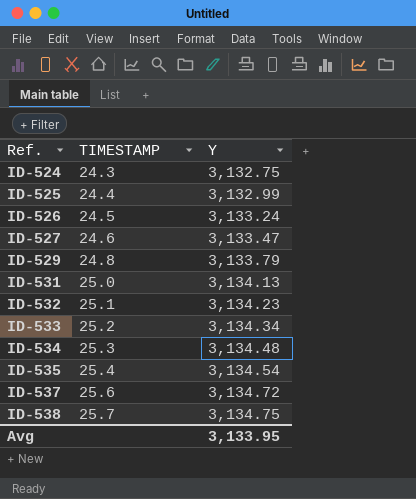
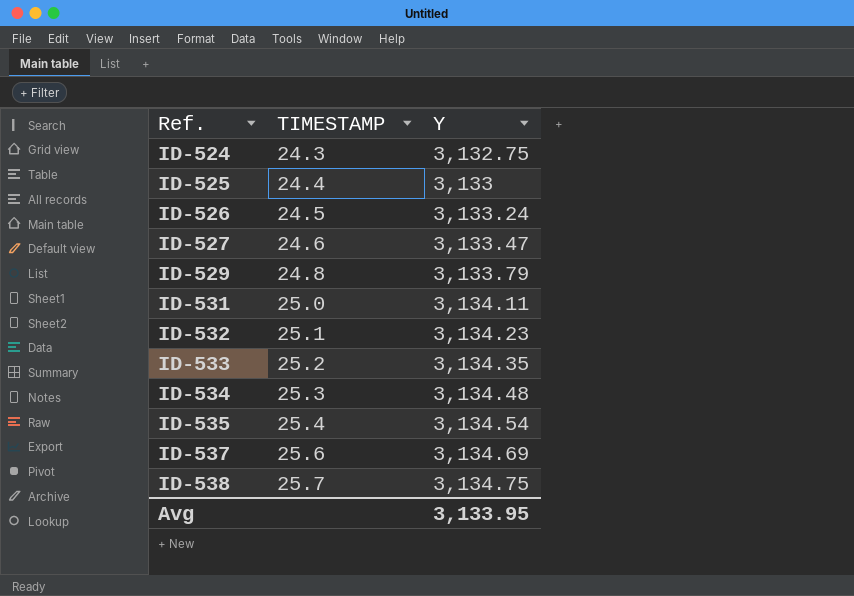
ID-525 | Y: 3,132.99 -> 3,133
ID-531 | Y: 3,134.13 -> 3,134.11
ID-533 | Y: 3,134.34 -> 3,134.35
ID-537 | Y: 3,134.72 -> 3,134.69

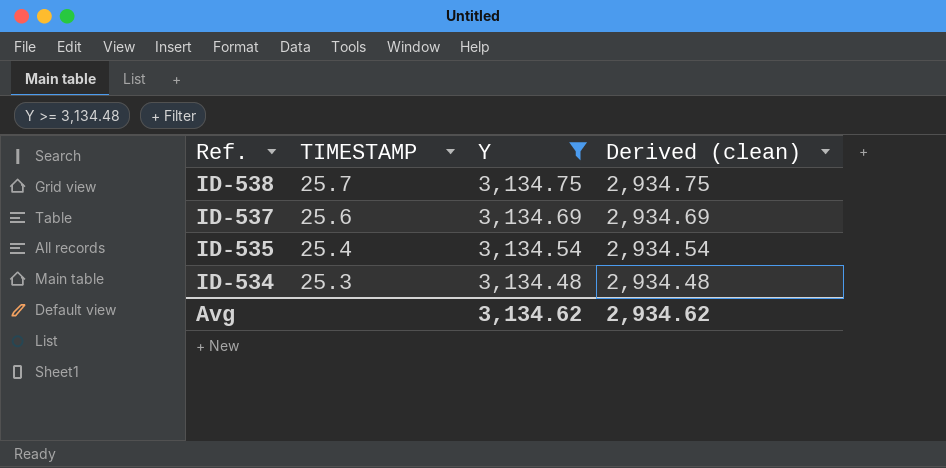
filter: none -> Y >= 3,134.48
row order: Ref. ascending -> Ref. descending
column Derived (clean) | formula: none -> [Y] - 200
Avg | Y: 3,133.95 -> 3,134.62

